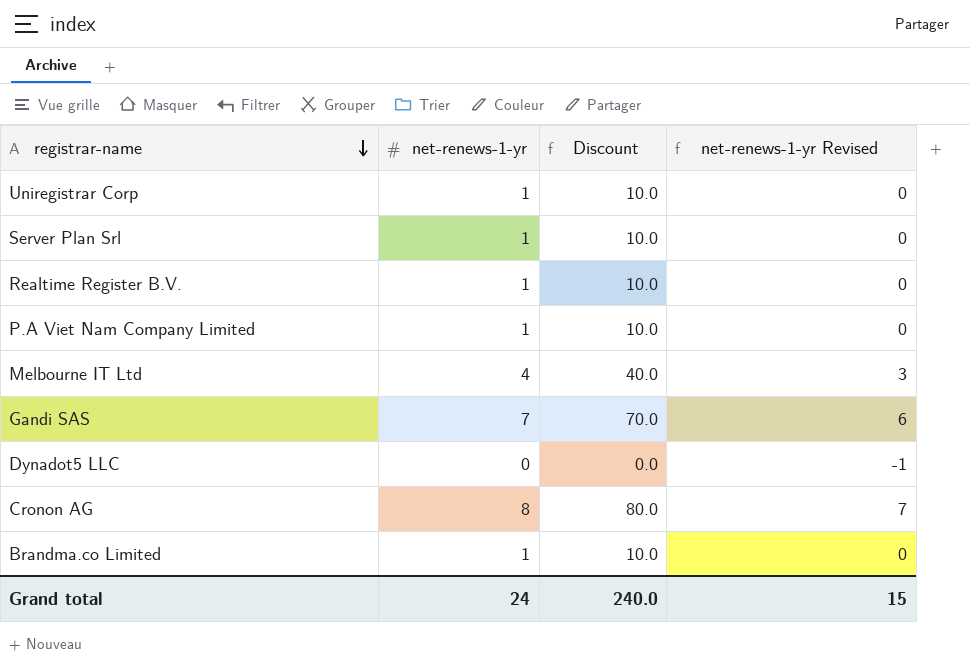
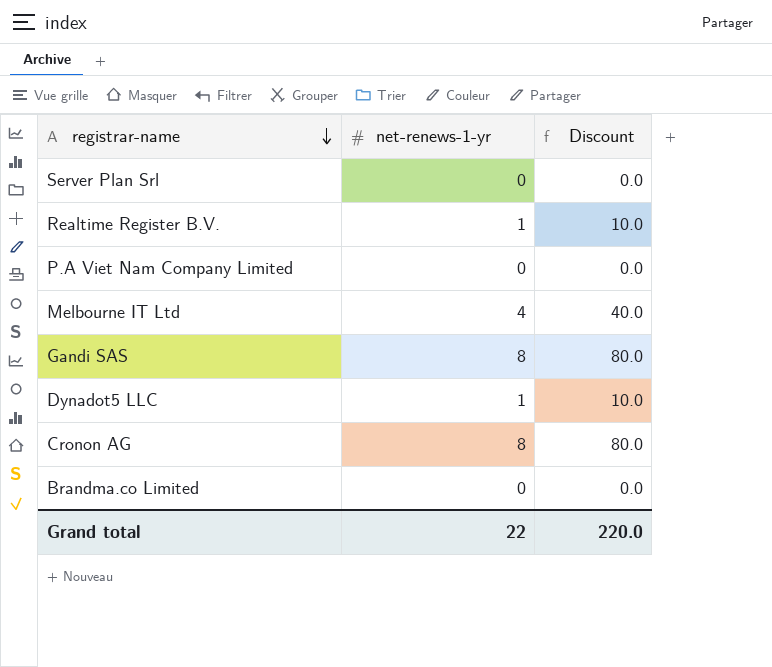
column net-renews-1-yr Revised | formula: [net-renews-1-yr] - 1 -> none
row Uniregistrar Corp: 1 | 10.0 | 0 -> none
Server Plan Srl | net-renews-1-yr: 1 -> 0
Server Plan Srl | Discount: 10.0 -> 0.0
P.A Viet Nam Company Limited | net-renews-1-yr: 1 -> 0
P.A Viet Nam Company Limited | Discount: 10.0 -> 0.0
Gandi SAS | net-renews-1-yr: 7 -> 8
Gandi SAS | Discount: 70.0 -> 80.0
Dynadot5 LLC | net-renews-1-yr: 0 -> 1
Dynadot5 LLC | Discount: 0.0 -> 10.0
Brandma.co Limited | net-renews-1-yr: 1 -> 0
Brandma.co Limited | Discount: 10.0 -> 0.0
Grand total | net-renews-1-yr: 24 -> 22
Grand total | Discount: 240.0 -> 220.0

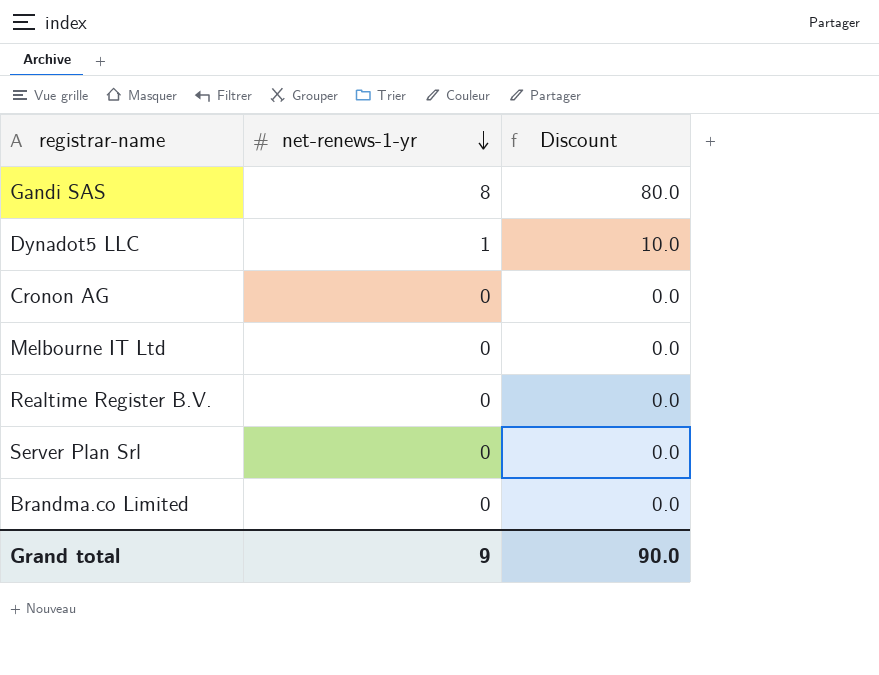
row order: registrar-name descending -> net-renews-1-yr descending
row P.A Viet Nam Company Limited: 0 | 0.0 -> none
Cronon AG | net-renews-1-yr: 8 -> 0
Cronon AG | Discount: 80.0 -> 0.0
Melbourne IT Ltd | net-renews-1-yr: 4 -> 0
Melbourne IT Ltd | Discount: 40.0 -> 0.0
Realtime Register B.V. | net-renews-1-yr: 1 -> 0
Realtime Register B.V. | Discount: 10.0 -> 0.0
Grand total | net-renews-1-yr: 22 -> 9
Grand total | Discount: 220.0 -> 90.0

